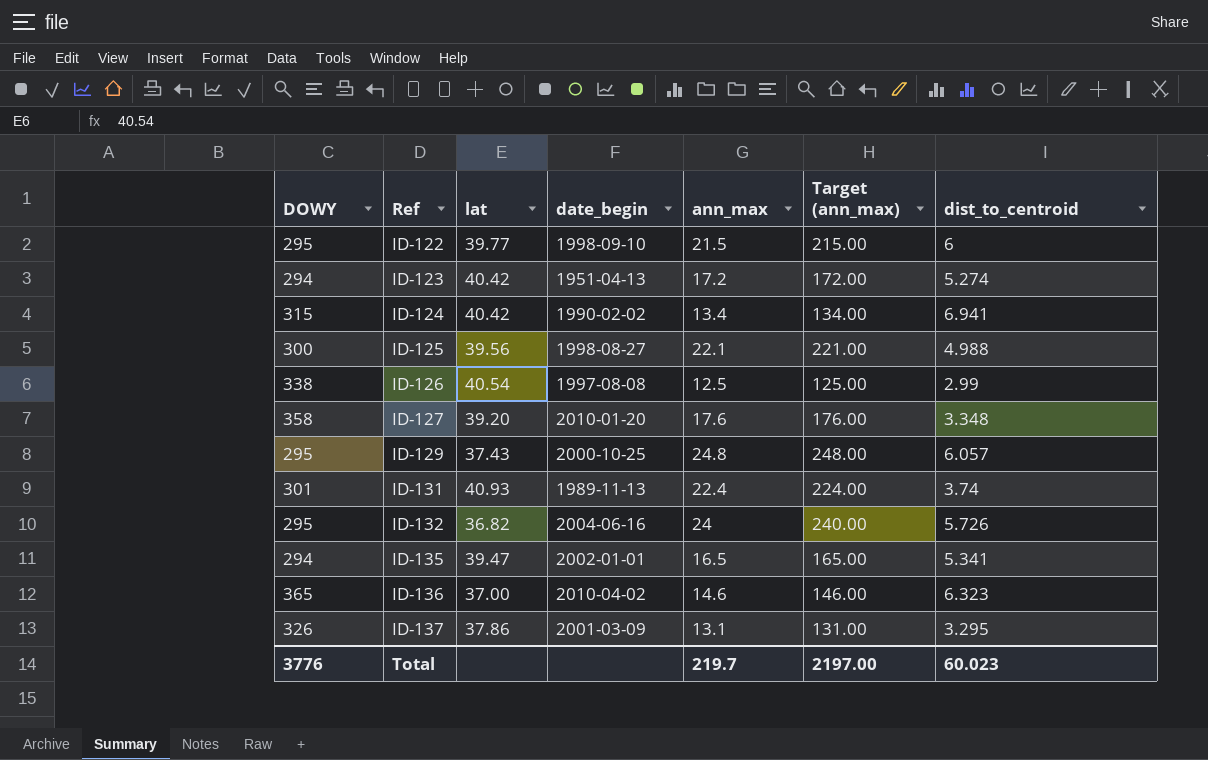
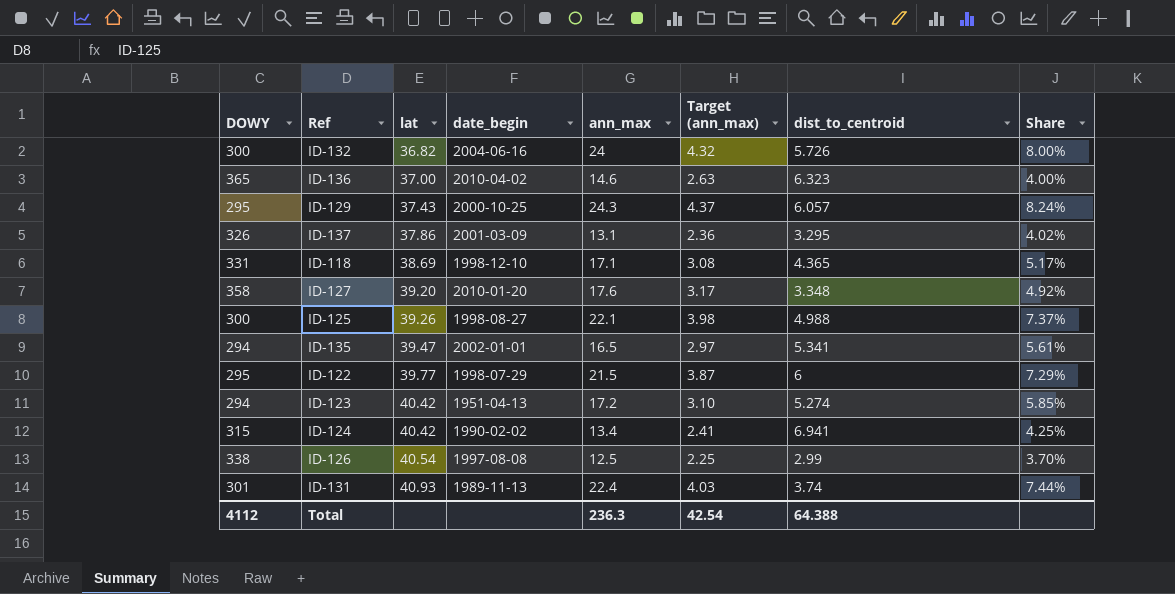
row order: Ref ascending -> lat ascending
column Target (ann_max) | formula: [ann_max] * 10 -> [ann_max] * 0.18
column Share | formula: none -> [ann_max] / [DOWY]
ID-132 | DOWY: 295 -> 300
ID-129 | ann_max: 24.8 -> 24.3
row ID-118: none -> 331 | 38.69 | 1998-12-10 | 17.1 | 3.08 | 4.365 | 5.17%
ID-125 | lat: 39.56 -> 39.26
ID-122 | date_begin: 1998-09-10 -> 1998-07-29
Total | DOWY: 3776 -> 4112
Total | ann_max: 219.7 -> 236.3
Total | Target (ann_max): 2197.00 -> 42.54
Total | dist_to_centroid: 60.023 -> 64.388

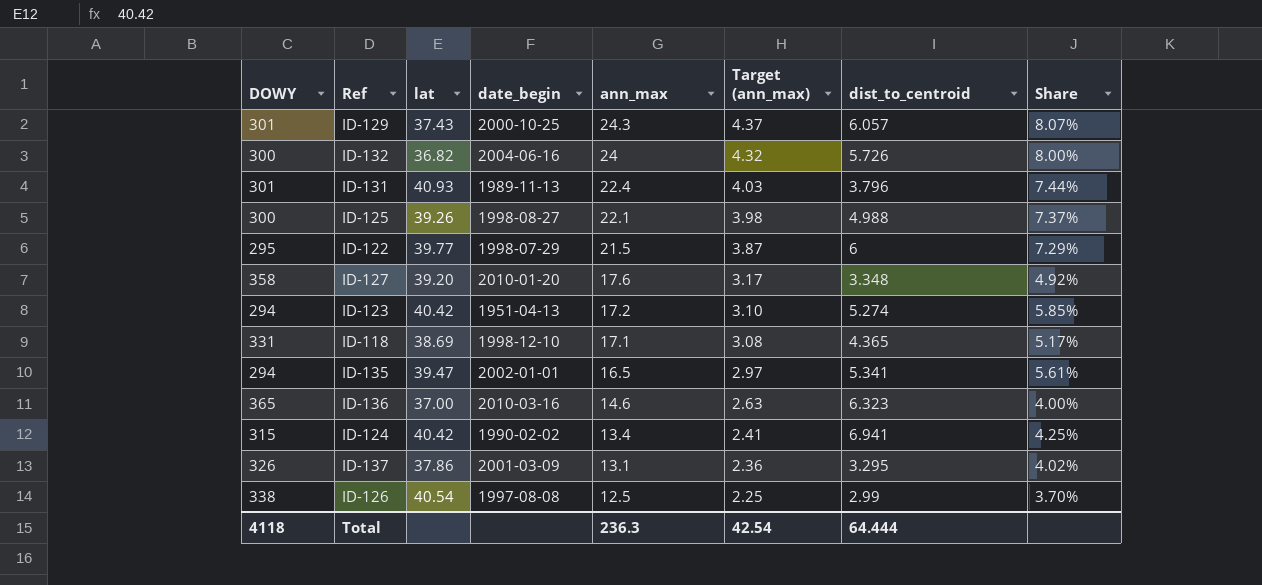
row order: lat ascending -> ann_max descending
ID-129 | DOWY: 295 -> 301
ID-129 | Share: 8.24% -> 8.07%
ID-131 | dist_to_centroid: 3.74 -> 3.796
ID-136 | date_begin: 2010-04-02 -> 2010-03-16
Total | DOWY: 4112 -> 4118
Total | dist_to_centroid: 64.388 -> 64.444

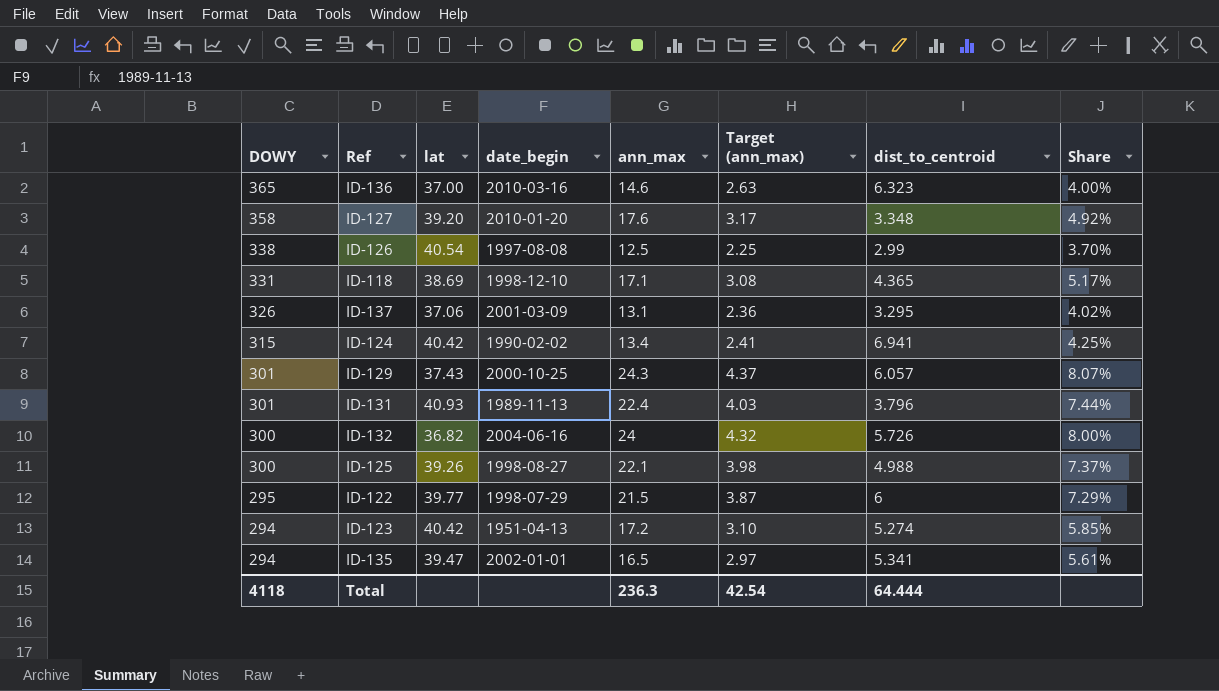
row order: ann_max descending -> DOWY descending
ID-137 | lat: 37.86 -> 37.06

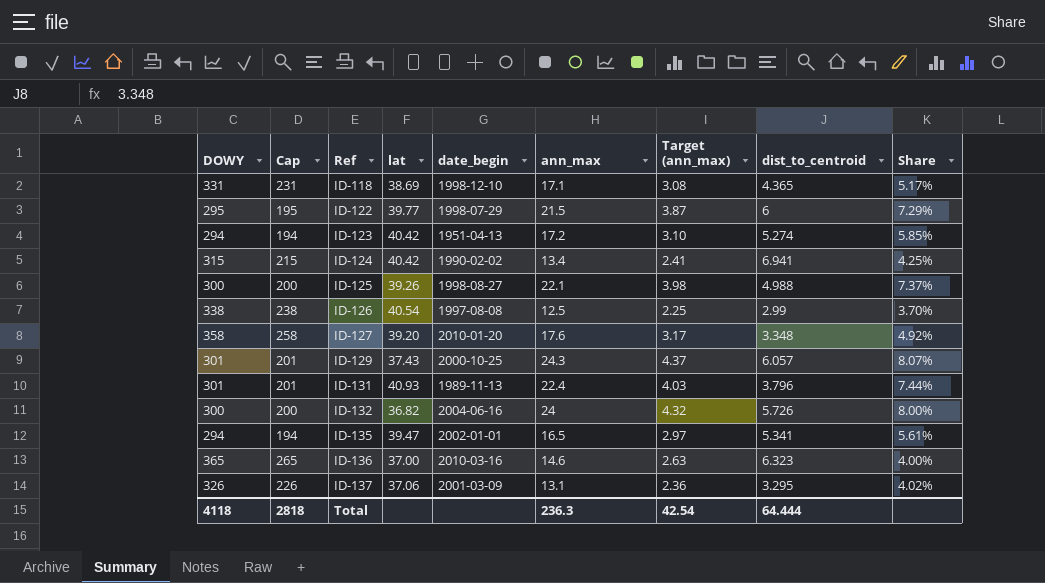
row order: DOWY descending -> Ref ascending
column Cap | formula: none -> [DOWY] - 100

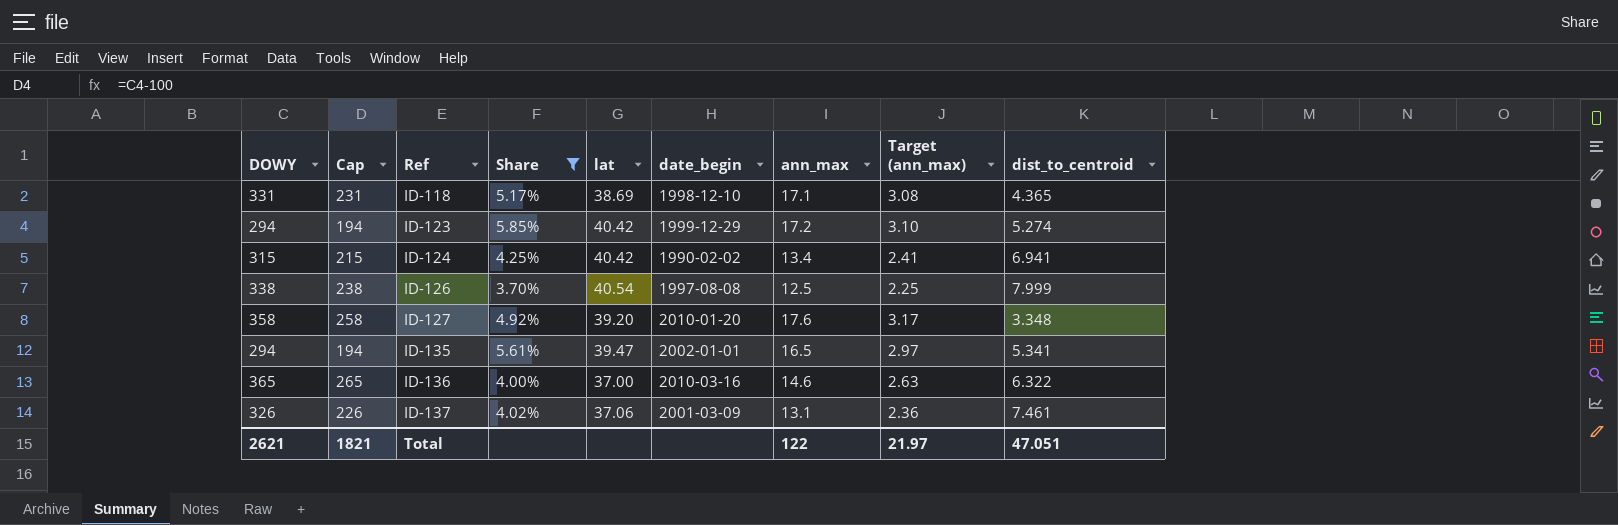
filter: none -> Share <= 5.85%
column Share | position: 9 -> 4
ID-123 | date_begin: 1951-04-13 -> 1999-12-29
ID-126 | dist_to_centroid: 2.99 -> 7.999
ID-136 | dist_to_centroid: 6.323 -> 6.322
ID-137 | dist_to_centroid: 3.295 -> 7.461
Total | DOWY: 4118 -> 2621
Total | Cap: 2818 -> 1821
Total | ann_max: 236.3 -> 122
Total | Target (ann_max): 42.54 -> 21.97
Total | dist_to_centroid: 64.444 -> 47.051

